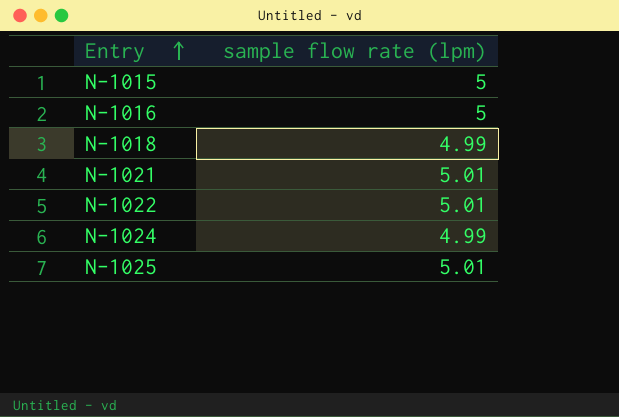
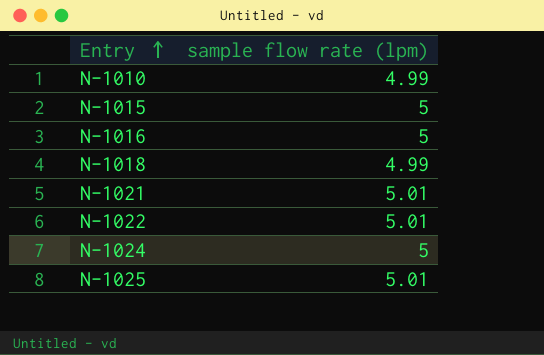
row N-1010: none -> 4.99
N-1024 | sample flow rate (lpm): 4.99 -> 5

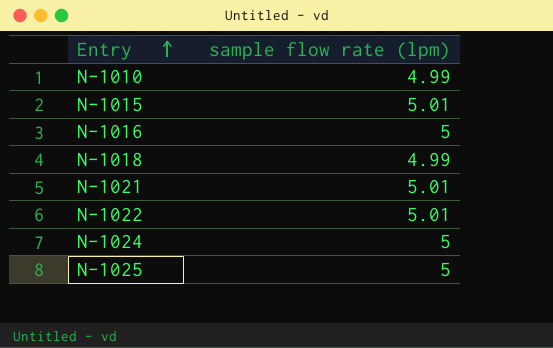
N-1015 | sample flow rate (lpm): 5 -> 5.01
N-1025 | sample flow rate (lpm): 5.01 -> 5

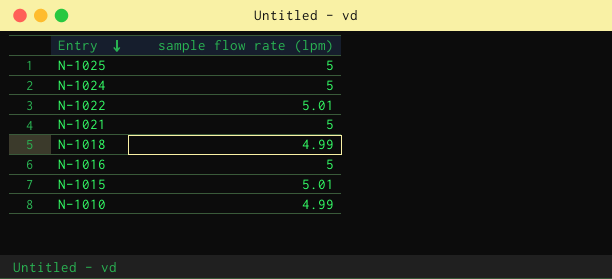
row order: Entry ascending -> Entry descending
N-1021 | sample flow rate (lpm): 5.01 -> 5

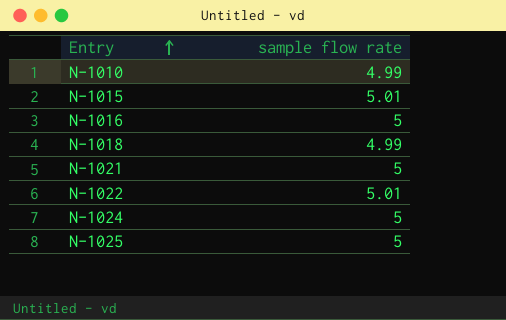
row order: Entry descending -> Entry ascending
column name: sample flow rate (lpm) -> sample flow rate

